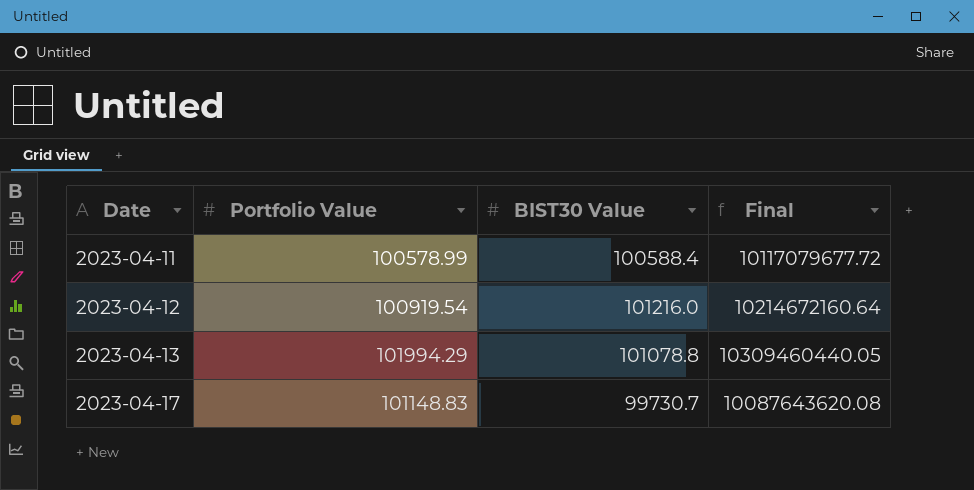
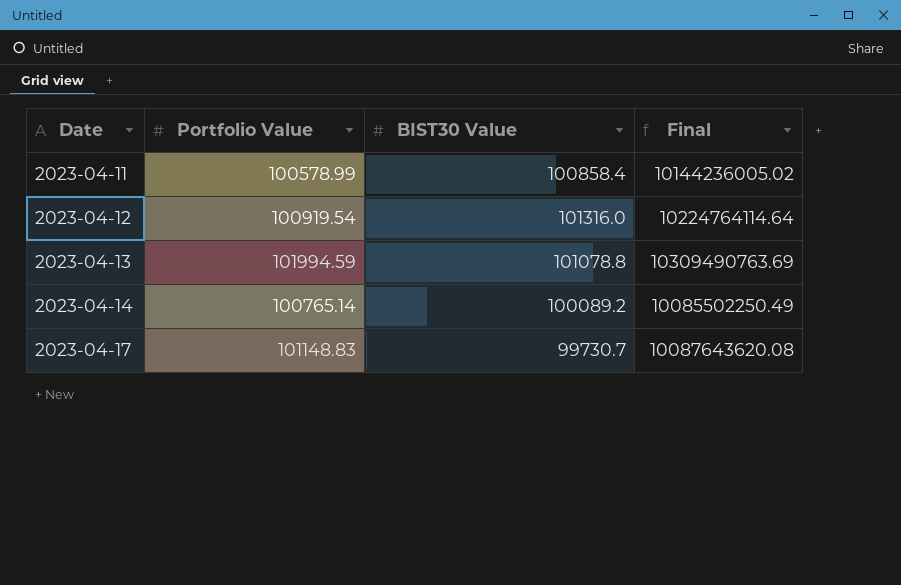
2023-04-11 | BIST30 Value: 100588.4 -> 100858.4
2023-04-11 | Final: 10117079677.72 -> 10144236005.02
2023-04-12 | BIST30 Value: 101216.0 -> 101316.0
2023-04-12 | Final: 10214672160.64 -> 10224764114.64
2023-04-13 | Portfolio Value: 101994.29 -> 101994.59
2023-04-13 | Final: 10309460440.05 -> 10309490763.69
row 2023-04-14: none -> 100765.14 | 100089.2 | 10085502250.49

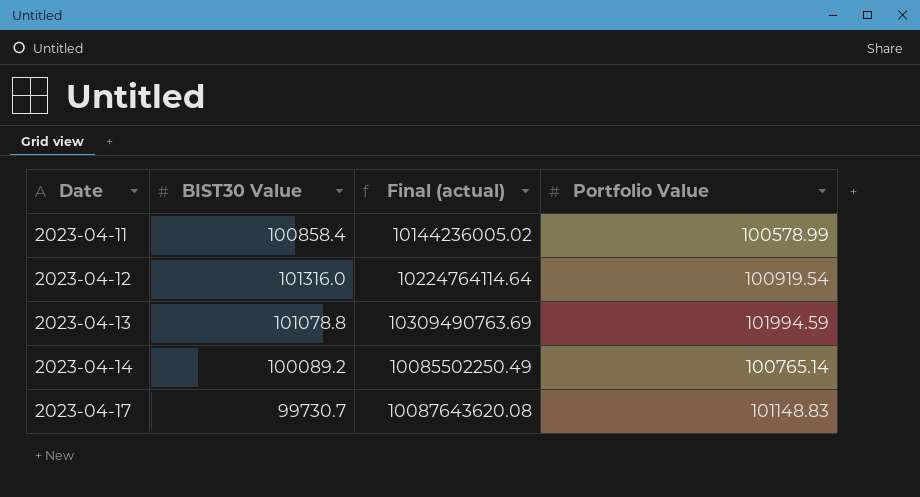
column name: Final -> Final (actual)
column Portfolio Value | position: 2 -> 4

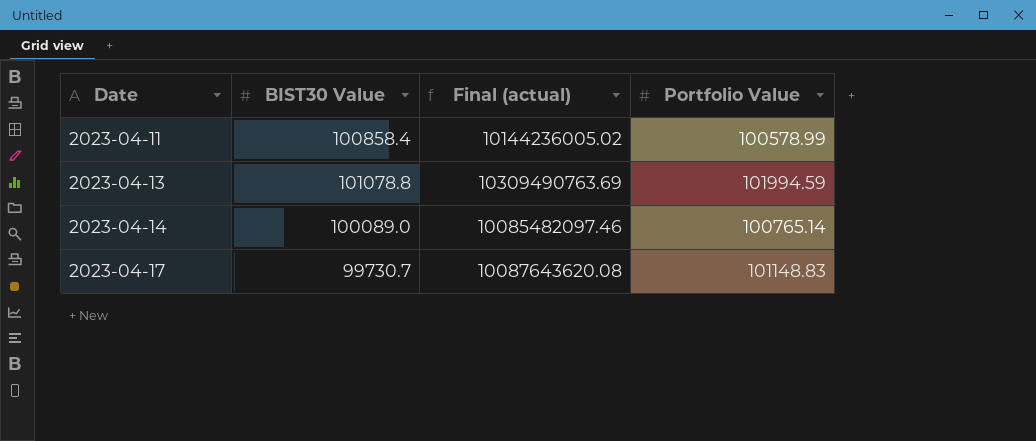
row 2023-04-12: 101316.0 | 10224764114.64 | 100919.54 -> none
2023-04-14 | BIST30 Value: 100089.2 -> 100089.0
2023-04-14 | Final (actual): 10085502250.49 -> 10085482097.46

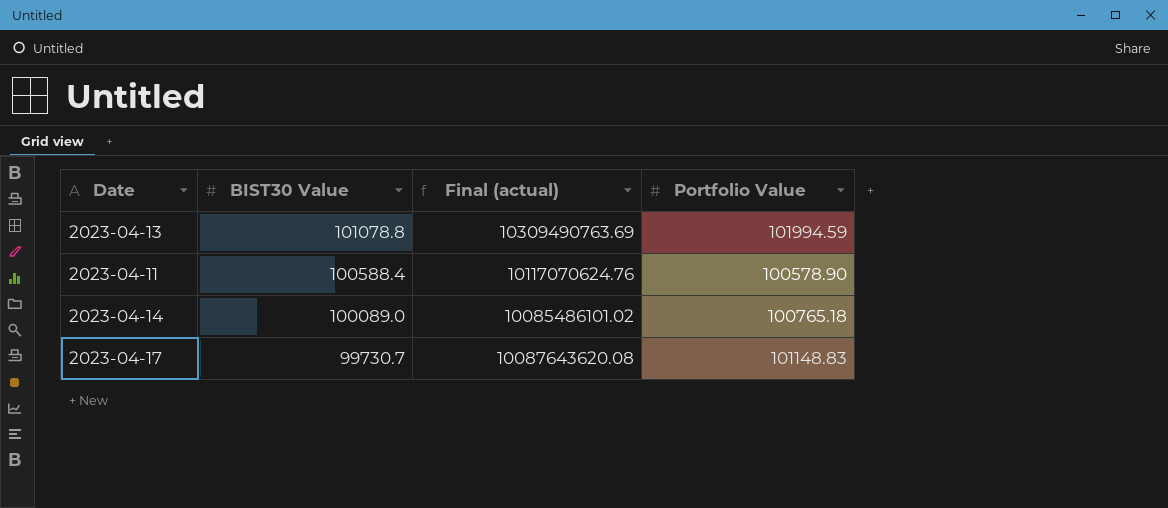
row order: Date ascending -> BIST30 Value descending
2023-04-11 | BIST30 Value: 100858.4 -> 100588.4
2023-04-11 | Final (actual): 10144236005.02 -> 10117070624.76
2023-04-11 | Portfolio Value: 100578.99 -> 100578.90
2023-04-14 | Final (actual): 10085482097.46 -> 10085486101.02
2023-04-14 | Portfolio Value: 100765.14 -> 100765.18

